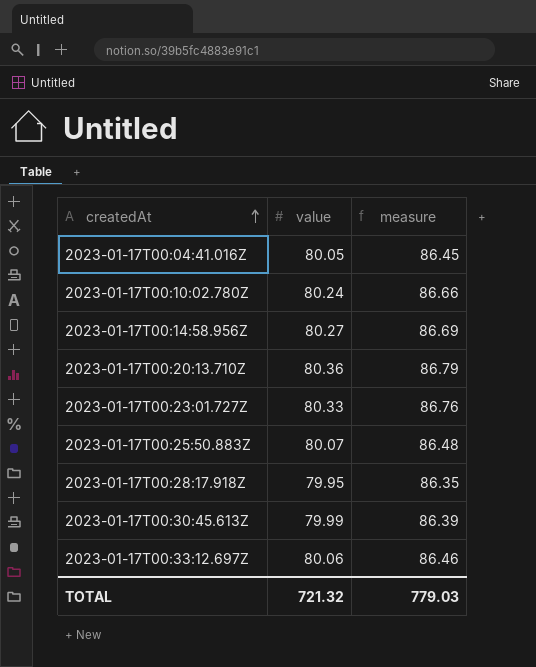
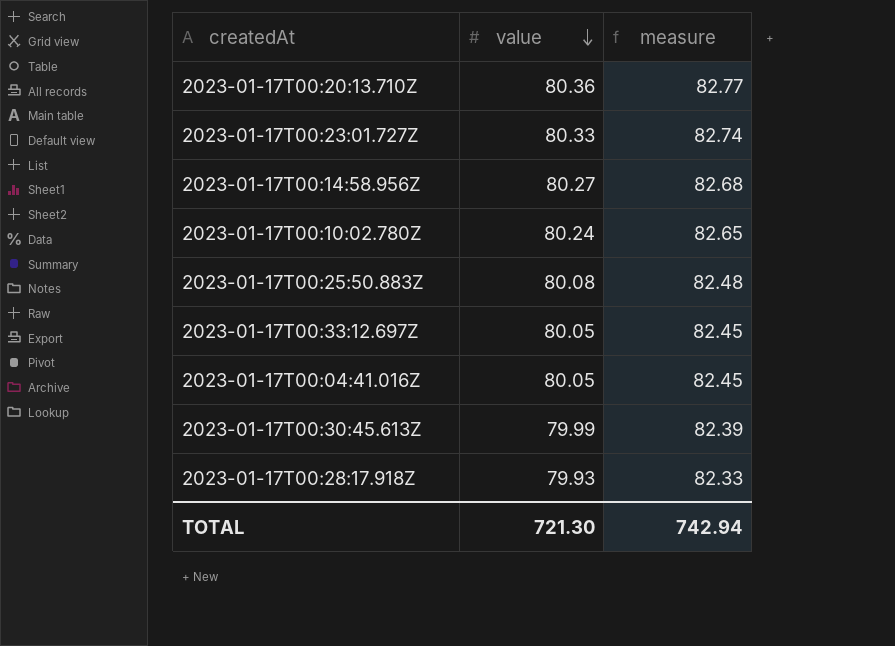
row order: createdAt ascending -> value descending
column measure | formula: [value] * 1.08 -> [value] * 1.03
2023-01-17T00:25:50.883Z | value: 80.07 -> 80.08
2023-01-17T00:33:12.697Z | value: 80.06 -> 80.05
2023-01-17T00:28:17.918Z | value: 79.95 -> 79.93
TOTAL | value: 721.32 -> 721.30
TOTAL | measure: 779.03 -> 742.94

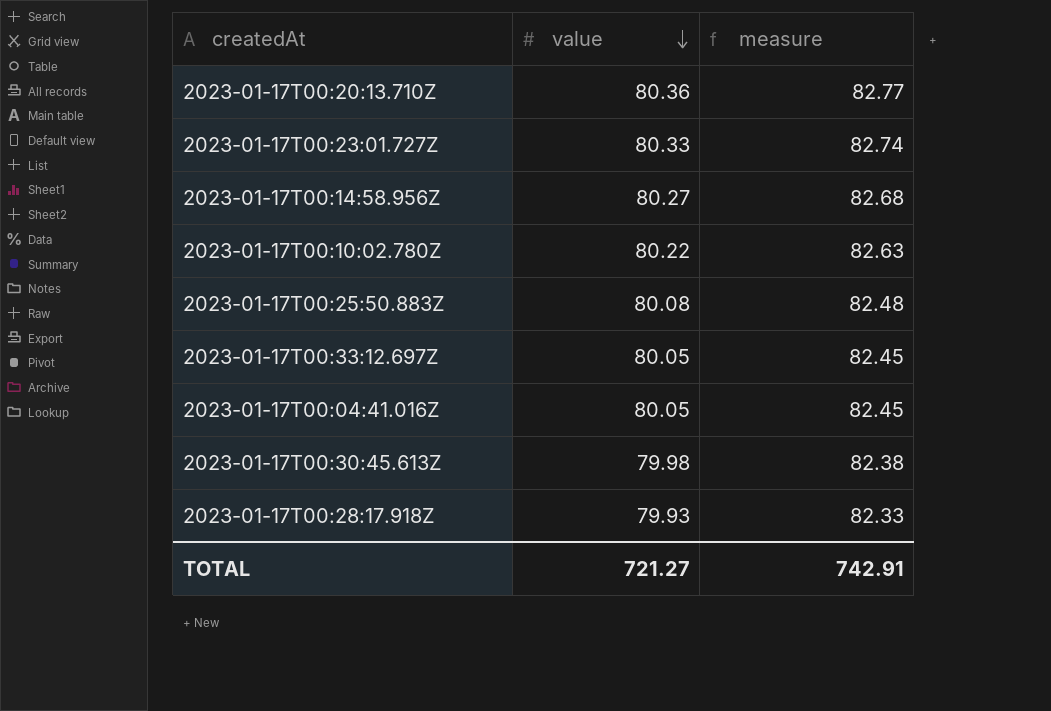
2023-01-17T00:10:02.780Z | value: 80.24 -> 80.22
2023-01-17T00:10:02.780Z | measure: 82.65 -> 82.63
2023-01-17T00:30:45.613Z | value: 79.99 -> 79.98
2023-01-17T00:30:45.613Z | measure: 82.39 -> 82.38
TOTAL | value: 721.30 -> 721.27
TOTAL | measure: 742.94 -> 742.91

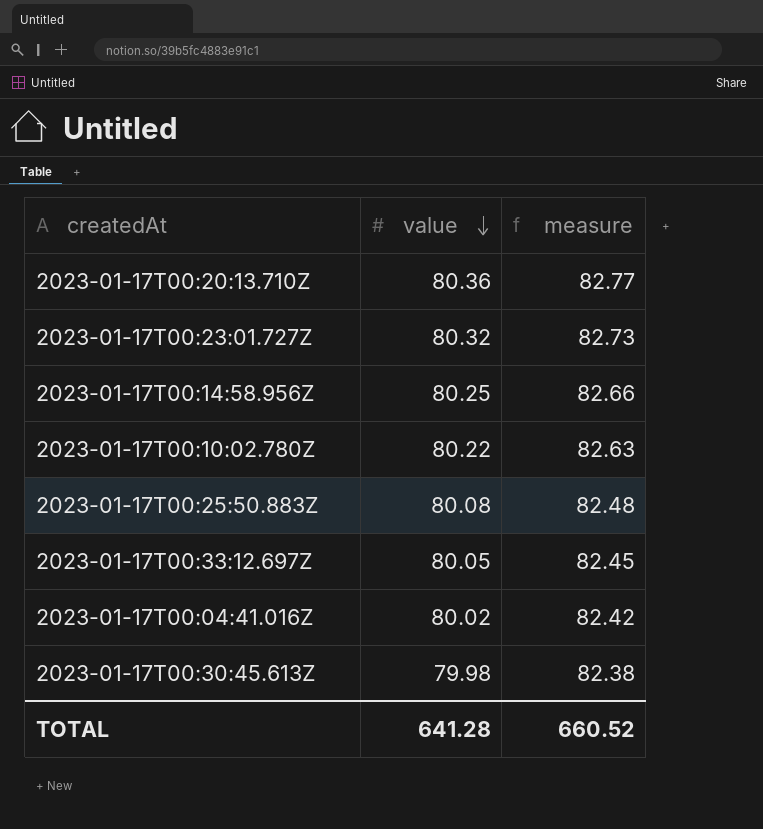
row 2023-01-17T00:28:17.918Z: 79.93 | 82.33 -> none
2023-01-17T00:23:01.727Z | value: 80.33 -> 80.32
2023-01-17T00:23:01.727Z | measure: 82.74 -> 82.73
2023-01-17T00:14:58.956Z | value: 80.27 -> 80.25
2023-01-17T00:14:58.956Z | measure: 82.68 -> 82.66
2023-01-17T00:04:41.016Z | value: 80.05 -> 80.02
2023-01-17T00:04:41.016Z | measure: 82.45 -> 82.42
TOTAL | value: 721.27 -> 641.28
TOTAL | measure: 742.91 -> 660.52

